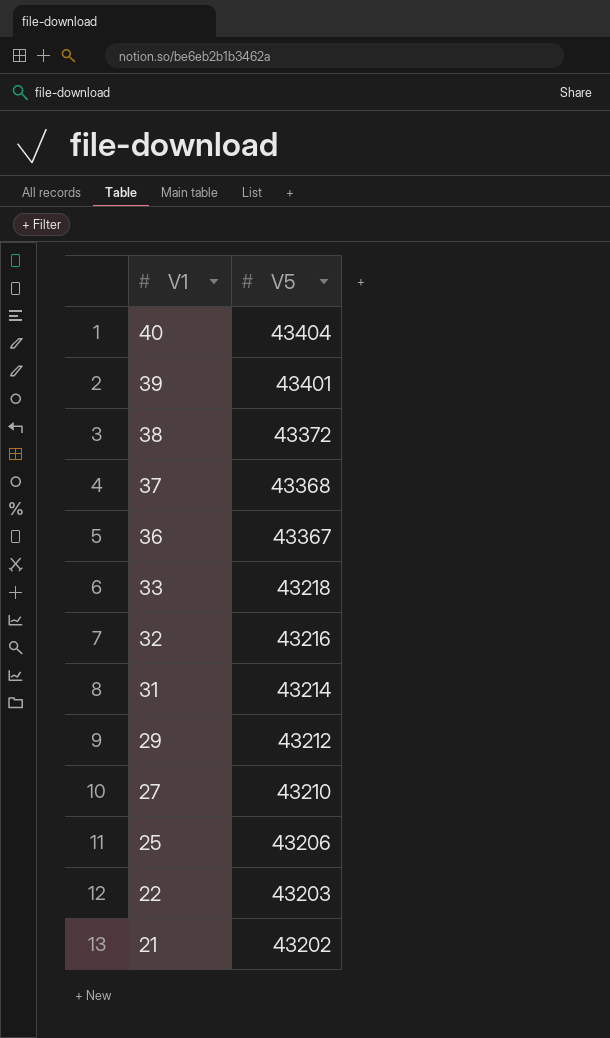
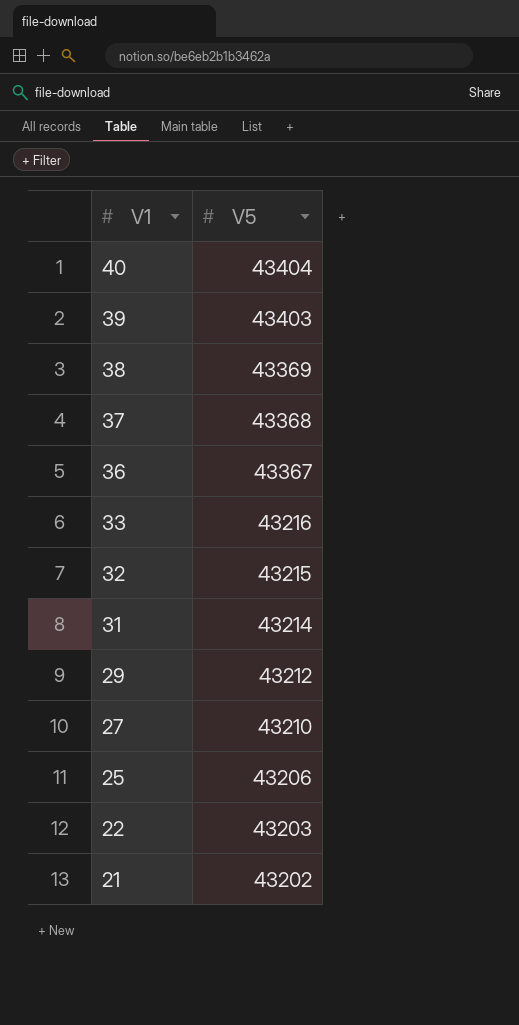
39 | V5: 43401 -> 43403
38 | V5: 43372 -> 43369
33 | V5: 43218 -> 43216
32 | V5: 43216 -> 43215

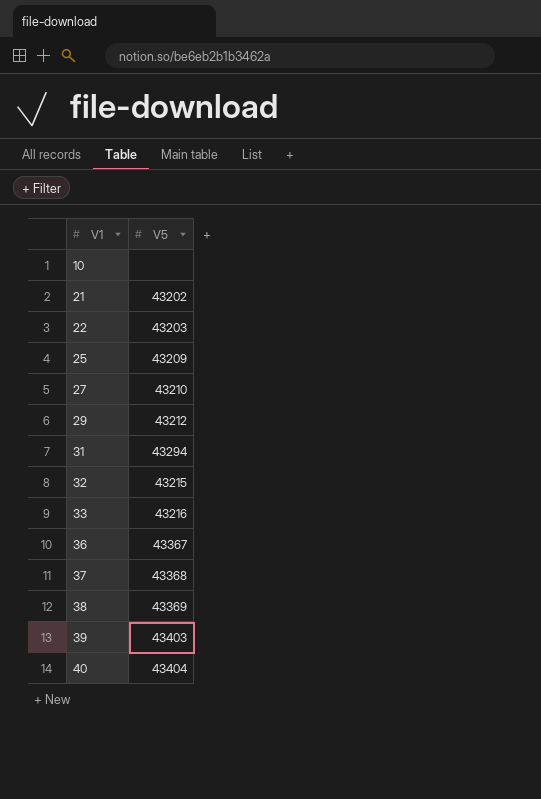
row order: V1 descending -> V1 ascending
row 10: none -> none
25 | V5: 43206 -> 43209
31 | V5: 43214 -> 43294

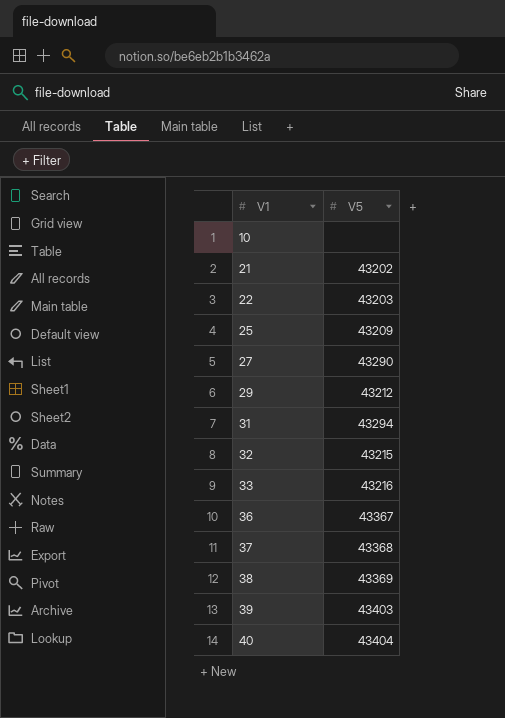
27 | V5: 43210 -> 43290

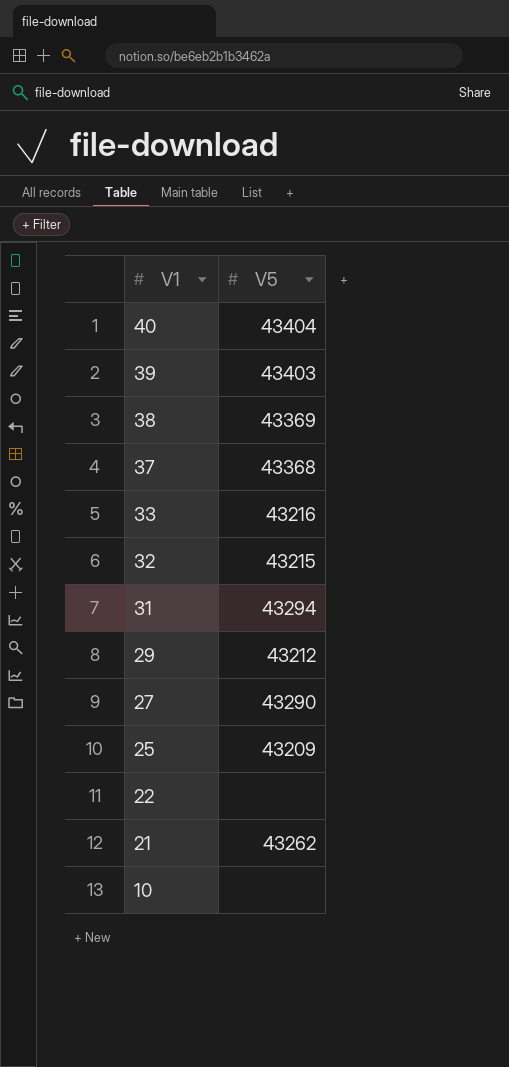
row order: V1 ascending -> V1 descending
row 36: 43367 -> none
22 | V5: 43203 -> none
21 | V5: 43202 -> 43262

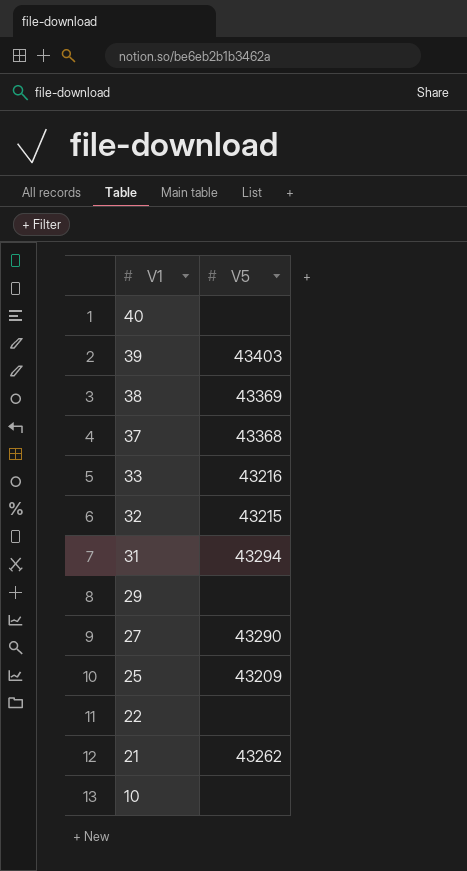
40 | V5: 43404 -> none
29 | V5: 43212 -> none

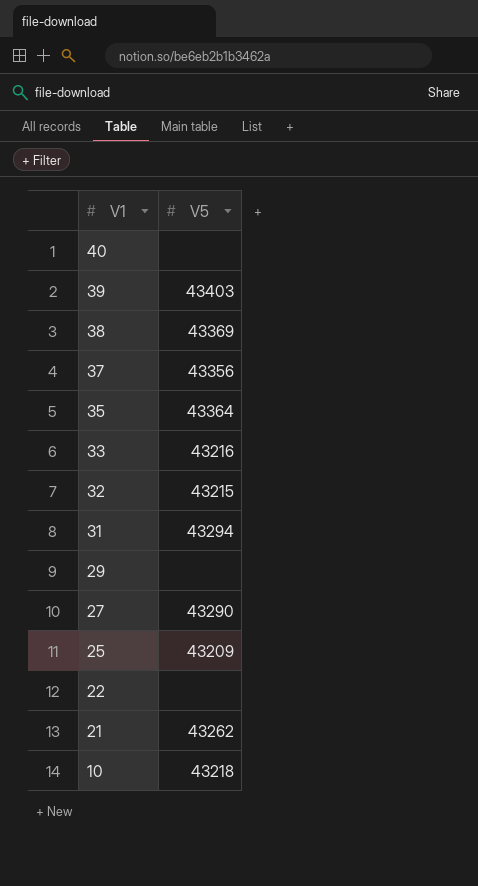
37 | V5: 43368 -> 43356
row 35: none -> 43364
10 | V5: none -> 43218

